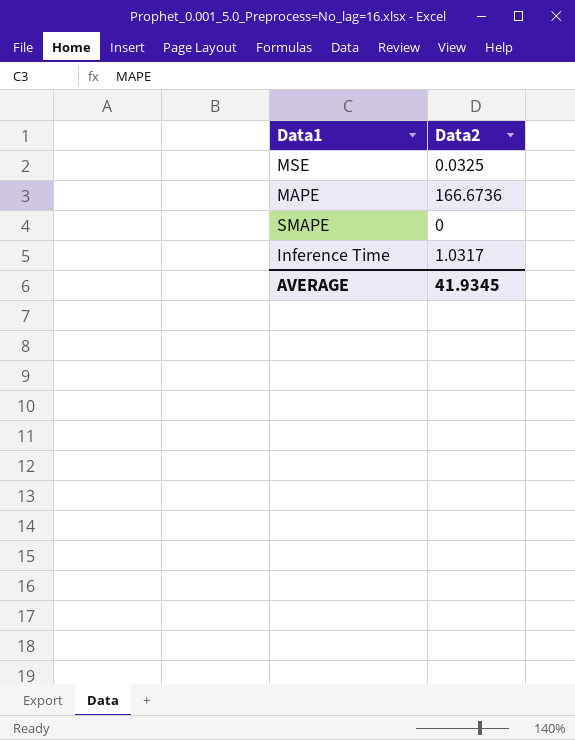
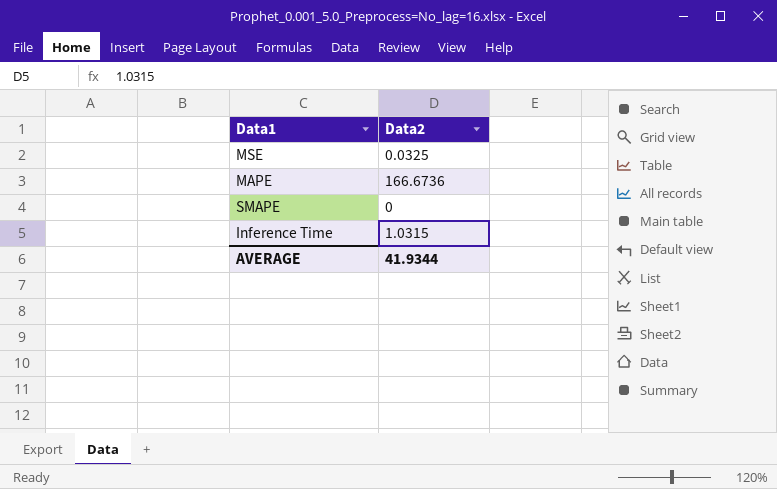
Inference Time | Data2: 1.0317 -> 1.0315
AVERAGE | Data2: 41.9345 -> 41.9344

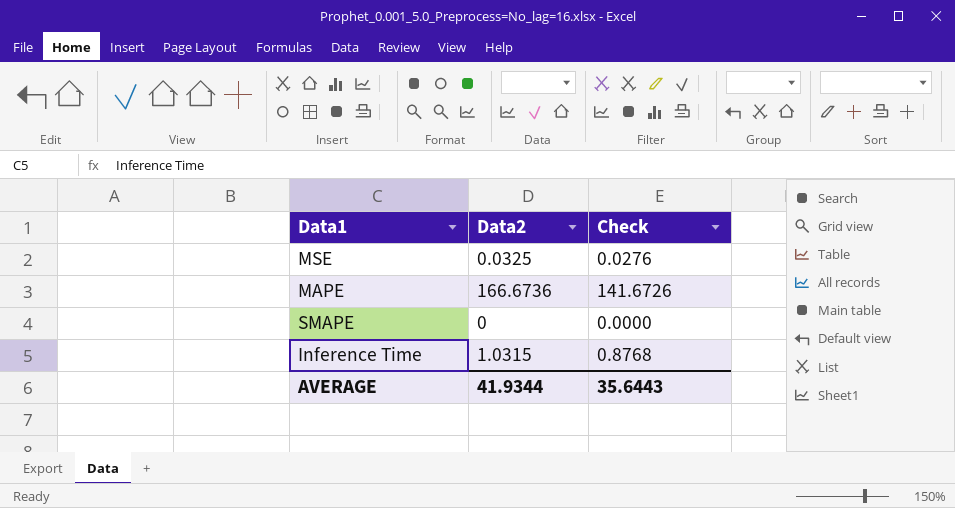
column Check | formula: none -> [Data2] * 0.85

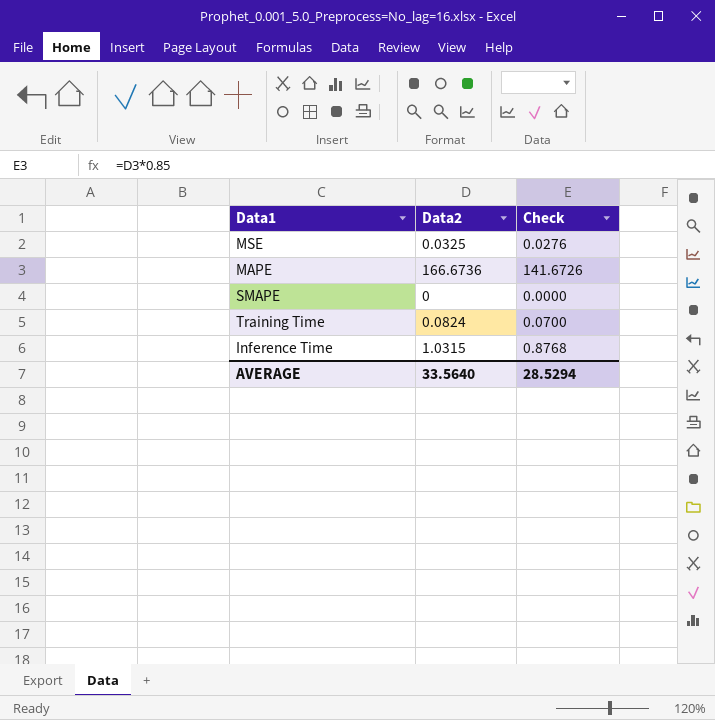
row Training Time: none -> 0.0824 | 0.0700
AVERAGE | Data2: 41.9344 -> 33.5640
AVERAGE | Check: 35.6443 -> 28.5294

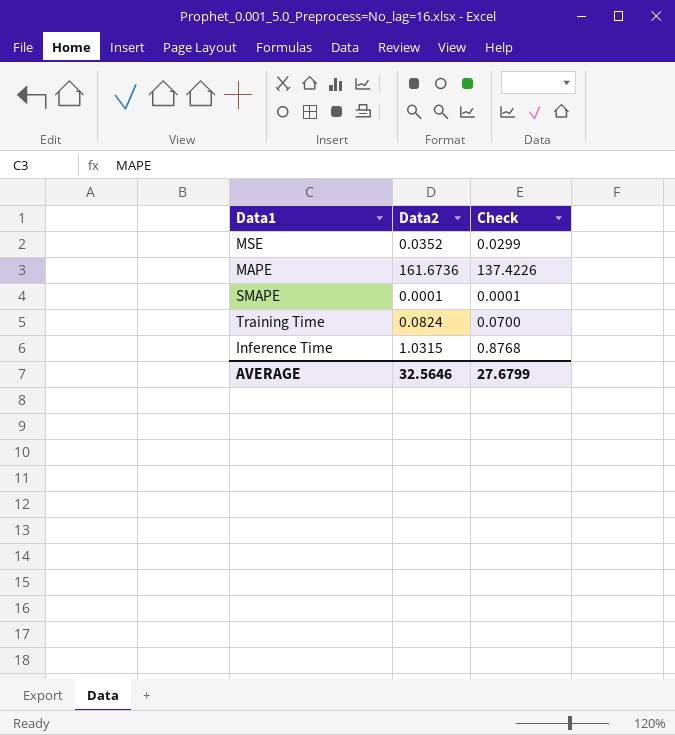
MSE | Data2: 0.0325 -> 0.0352
MSE | Check: 0.0276 -> 0.0299
MAPE | Data2: 166.6736 -> 161.6736
MAPE | Check: 141.6726 -> 137.4226
SMAPE | Data2: 0 -> 0.0001
SMAPE | Check: 0.0000 -> 0.0001
AVERAGE | Data2: 33.5640 -> 32.5646
AVERAGE | Check: 28.5294 -> 27.6799

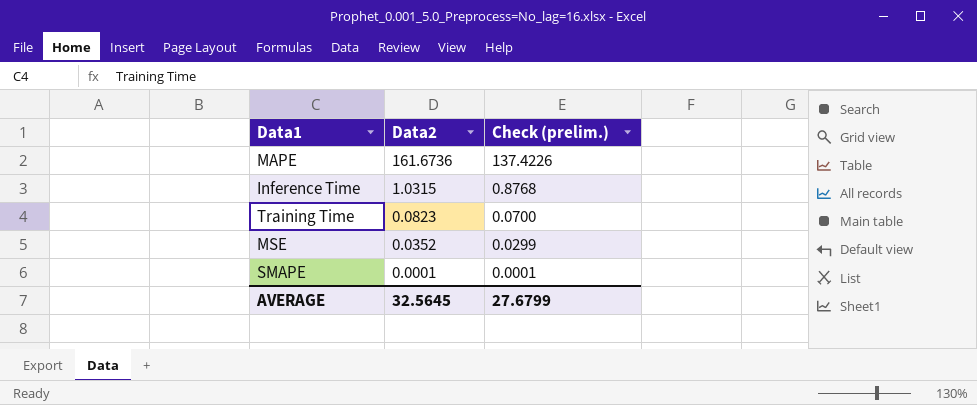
row order: none -> Data2 descending
column name: Check -> Check (prelim.)
Training Time | Data2: 0.0824 -> 0.0823
AVERAGE | Data2: 32.5646 -> 32.5645

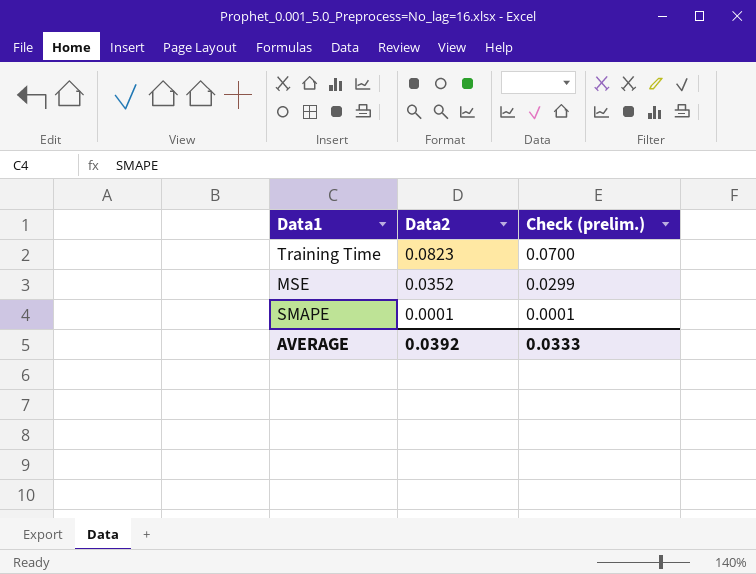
row MAPE: 161.6736 | 137.4226 -> none
row Inference Time: 1.0315 | 0.8768 -> none
AVERAGE | Data2: 32.5645 -> 0.0392
AVERAGE | Check (prelim.): 27.6799 -> 0.0333

